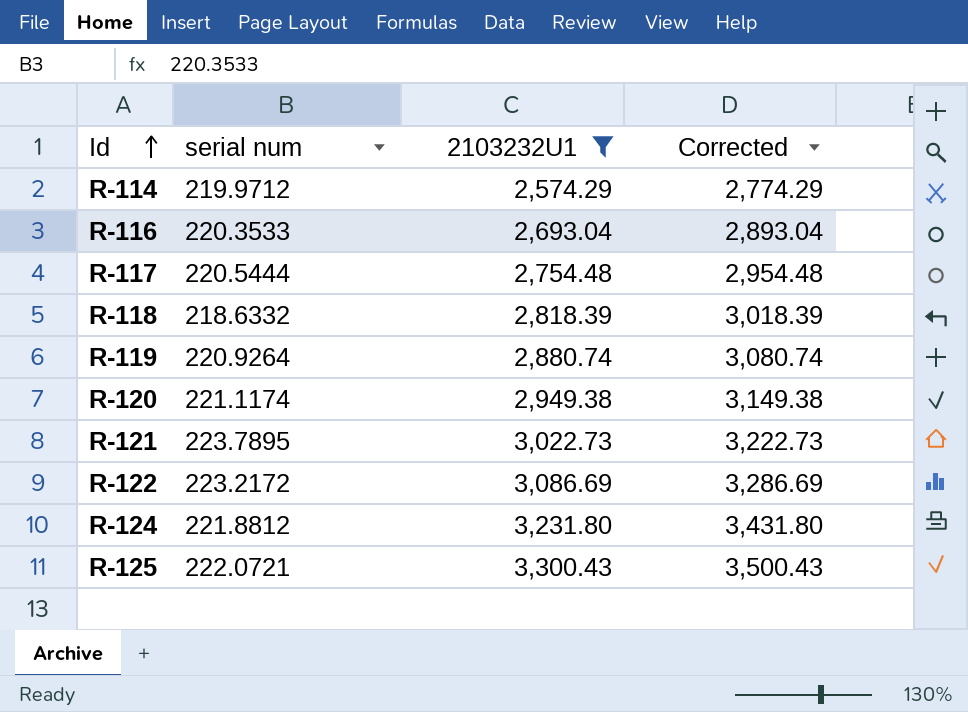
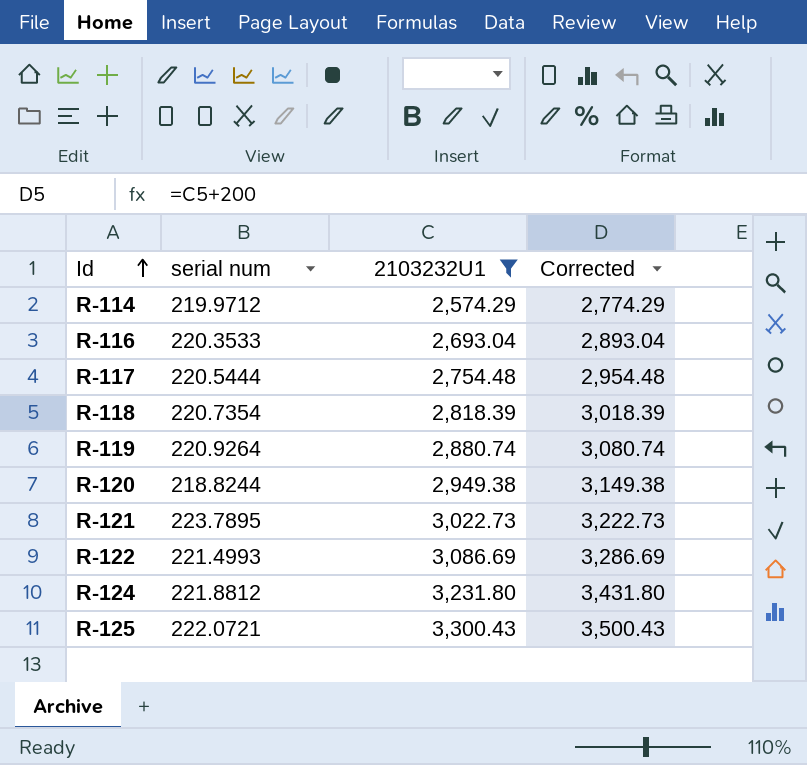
R-118 | serial num: 218.6332 -> 220.7354
R-120 | serial num: 221.1174 -> 218.8244
R-122 | serial num: 223.2172 -> 221.4993

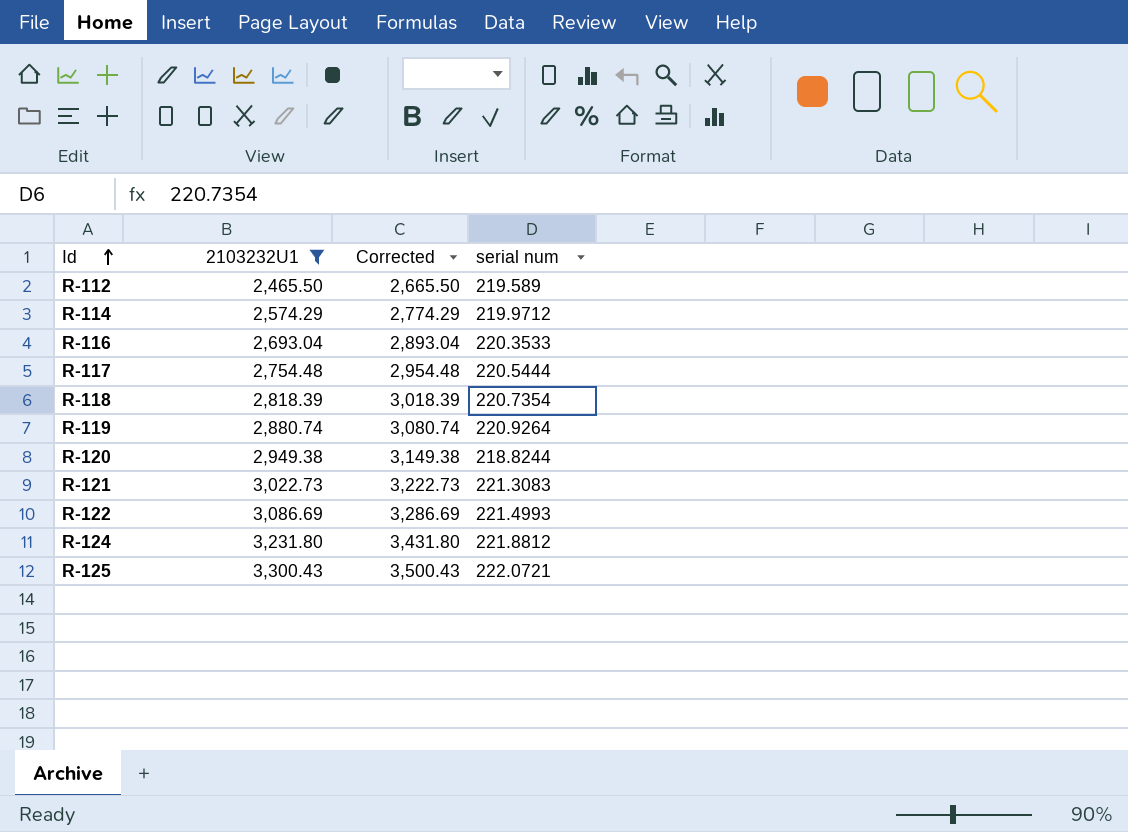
column serial num | position: 2 -> 4
row R-112: none -> 2,465.50 | 2,665.50 | 219.589
R-121 | serial num: 223.7895 -> 221.3083

